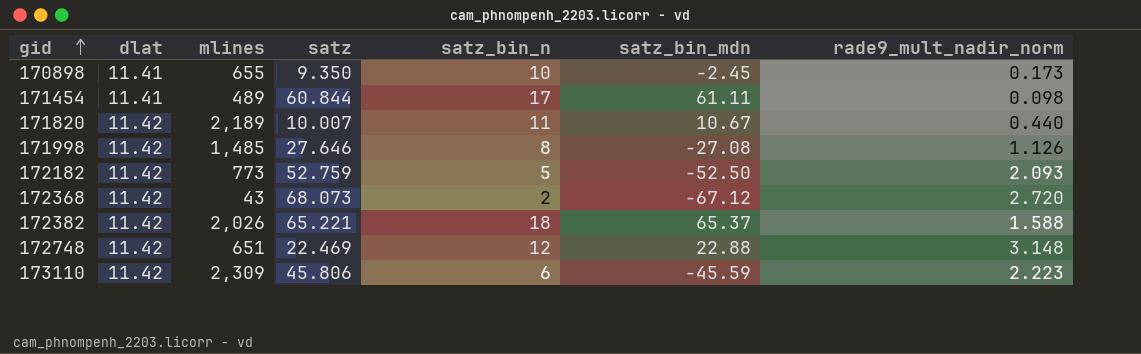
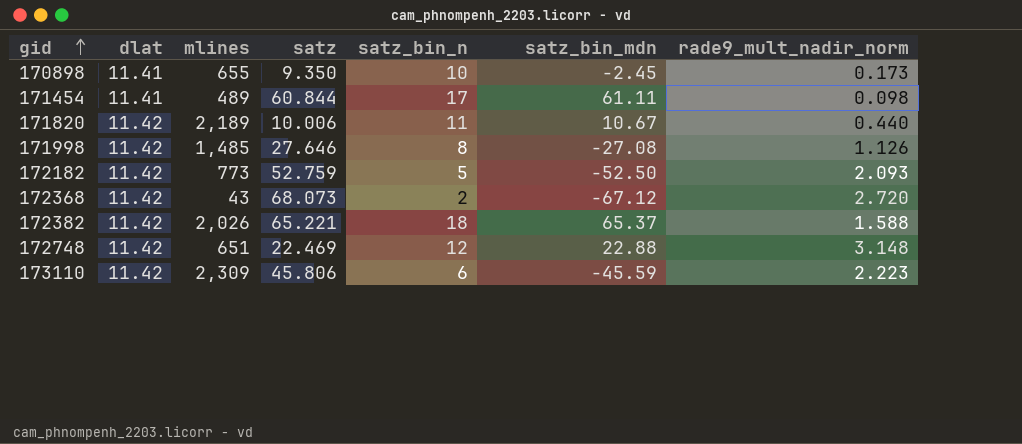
171820 | satz: 10.007 -> 10.006

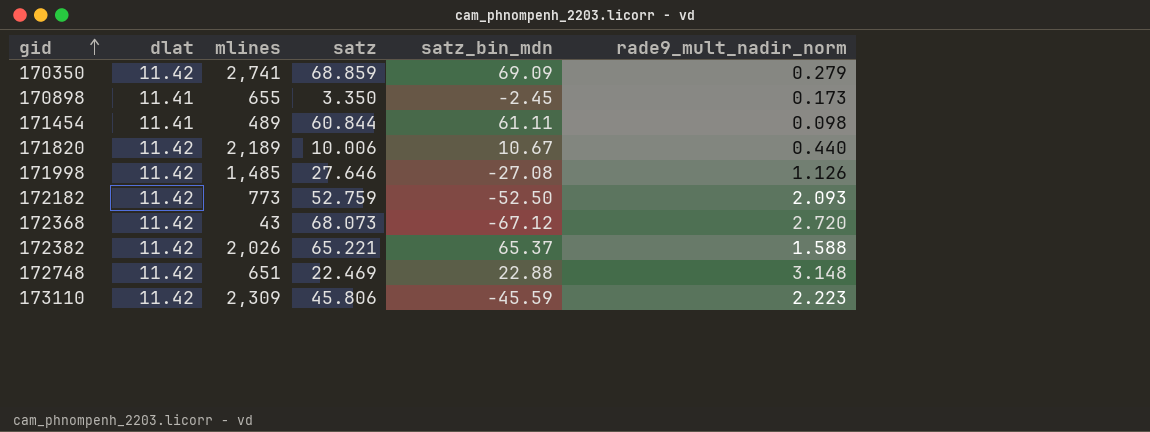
column satz_bin_n | position: 5 -> none
row 170350: none -> 11.42 | 2,741 | 68.859 | 69.09 | 0.279
170898 | satz: 9.350 -> 3.350

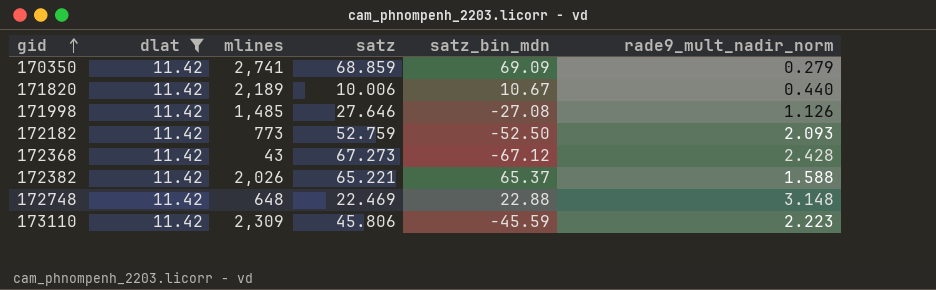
filter: none -> dlat = 11.42
172368 | satz: 68.073 -> 67.273
172368 | rade9_mult_nadir_norm: 2.720 -> 2.428
172748 | mlines: 651 -> 648

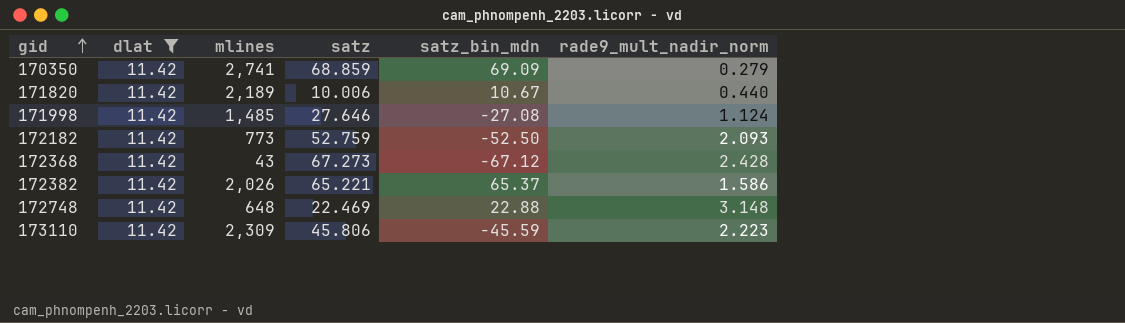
171998 | rade9_mult_nadir_norm: 1.126 -> 1.124
172382 | rade9_mult_nadir_norm: 1.588 -> 1.586

